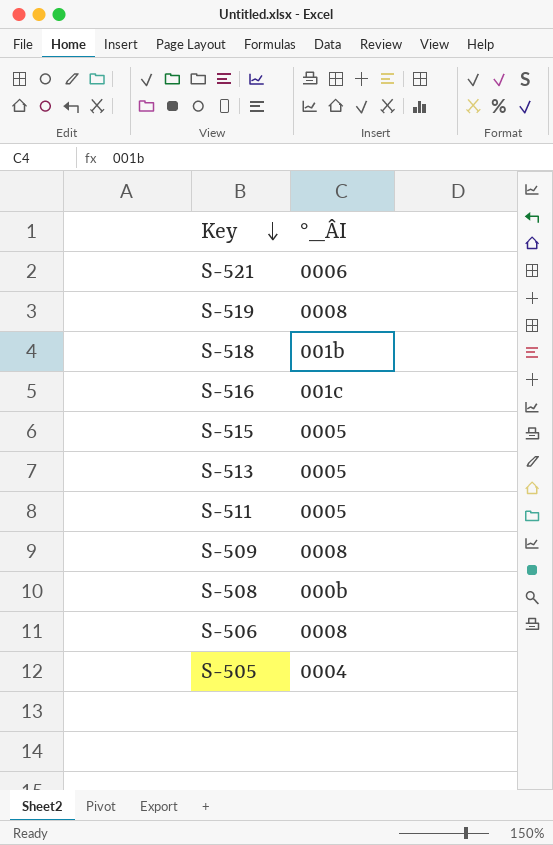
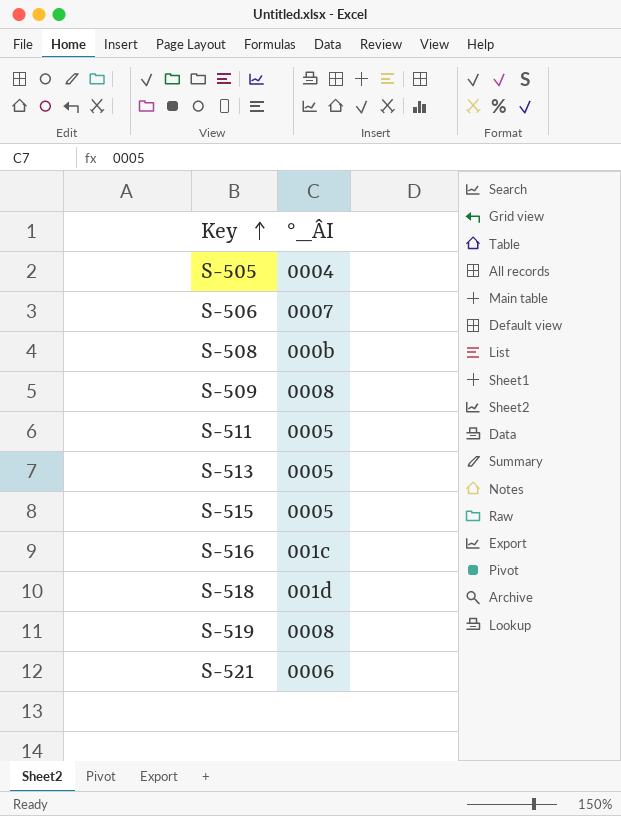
row order: Key descending -> Key ascending
S-506 | °_ÂI: 0008 -> 0007
S-518 | °_ÂI: 001b -> 001d

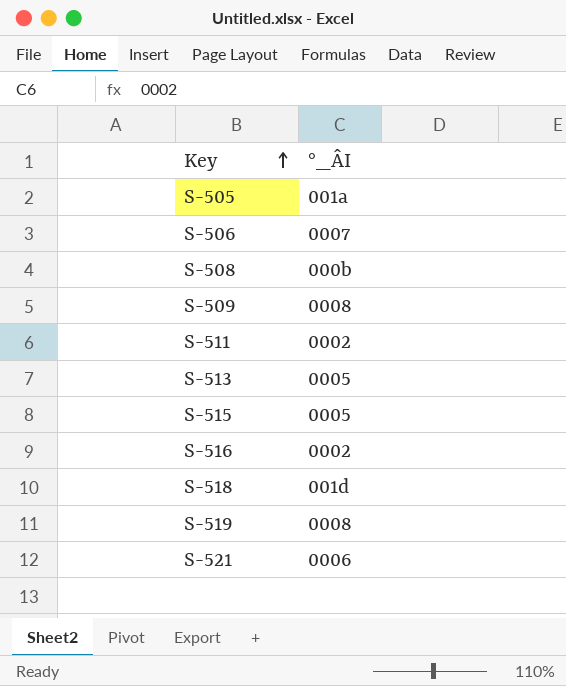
S-505 | °_ÂI: 0004 -> 001a
S-511 | °_ÂI: 0005 -> 0002
S-516 | °_ÂI: 001c -> 0002

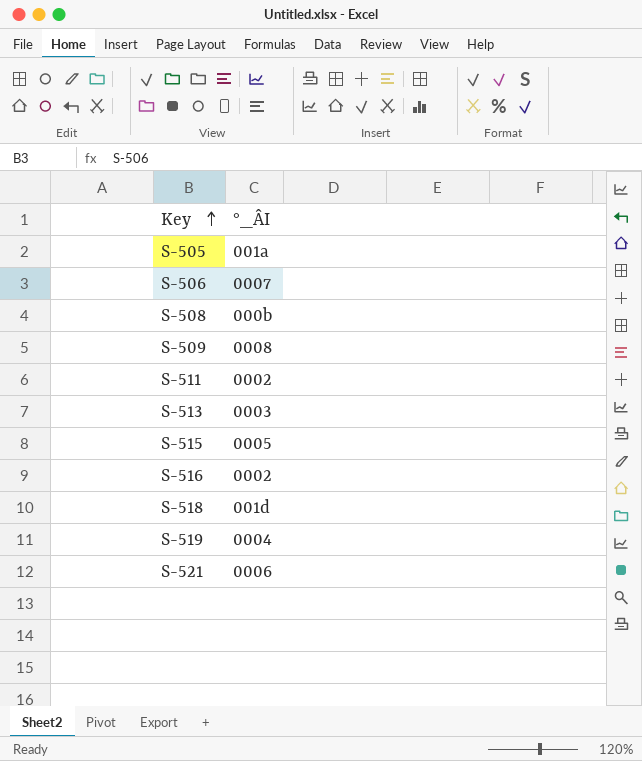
S-513 | °_ÂI: 0005 -> 0003
S-519 | °_ÂI: 0008 -> 0004

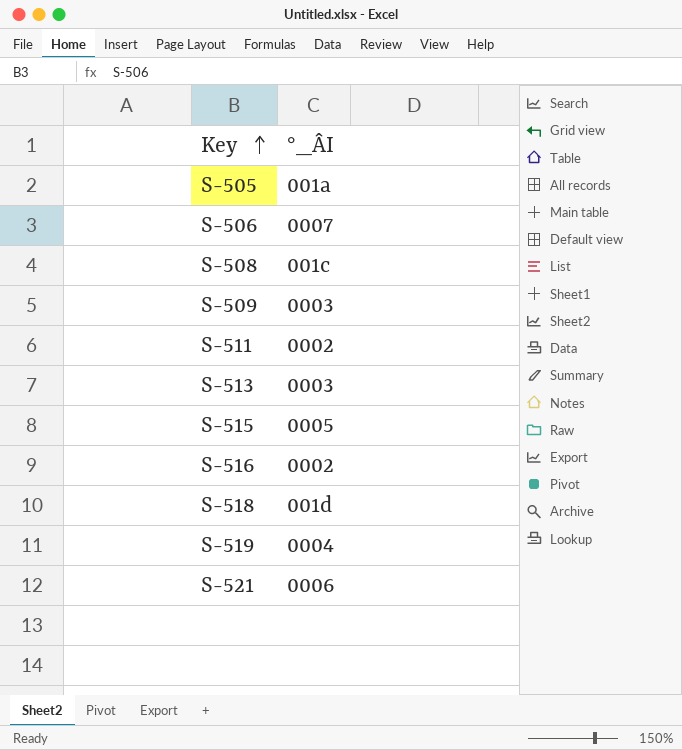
S-508 | °_ÂI: 000b -> 001c
S-509 | °_ÂI: 0008 -> 0003

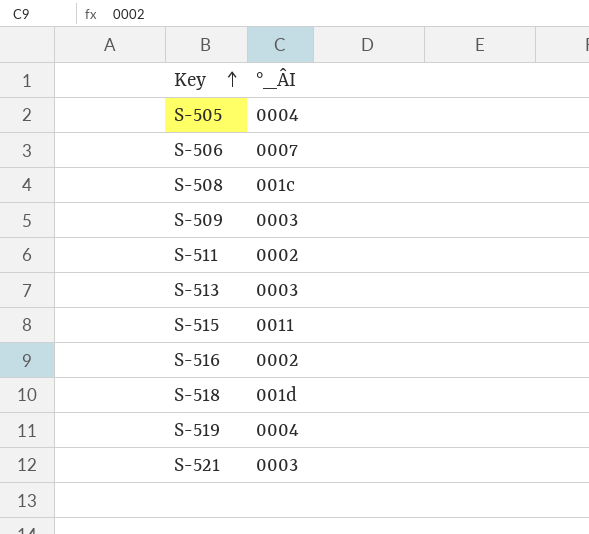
S-505 | °_ÂI: 001a -> 0004
S-515 | °_ÂI: 0005 -> 0011
S-521 | °_ÂI: 0006 -> 0003

